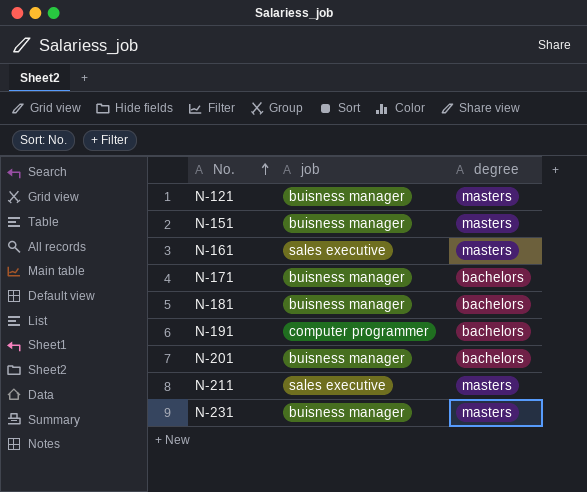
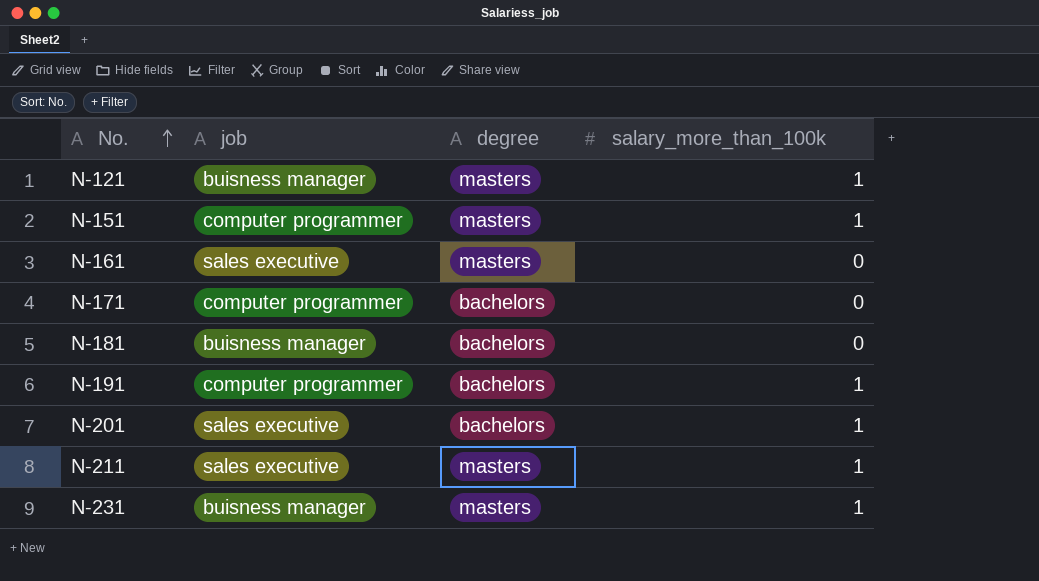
column salary_more_than_100k | position: none -> 4
N-151 | job: buisness manager -> computer programmer
N-171 | job: buisness manager -> computer programmer
N-201 | job: buisness manager -> sales executive

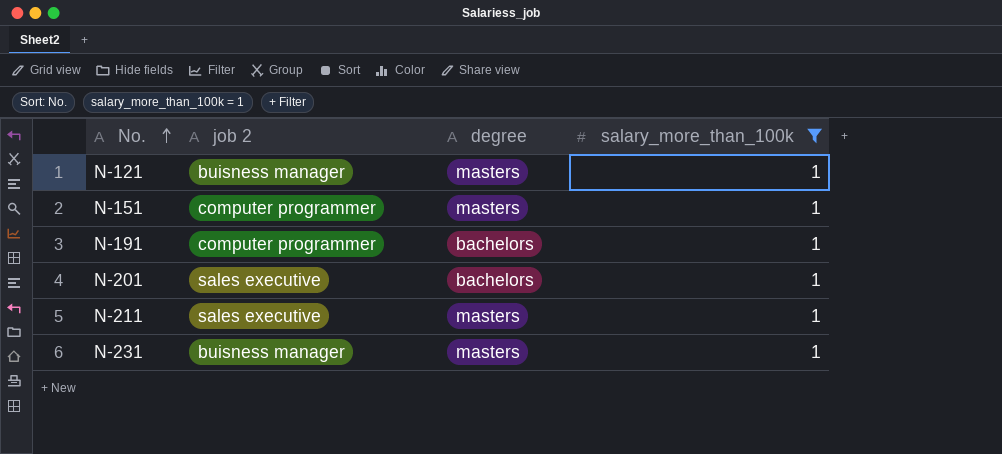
filter: none -> salary_more_than_100k = 1
column name: job -> job 2

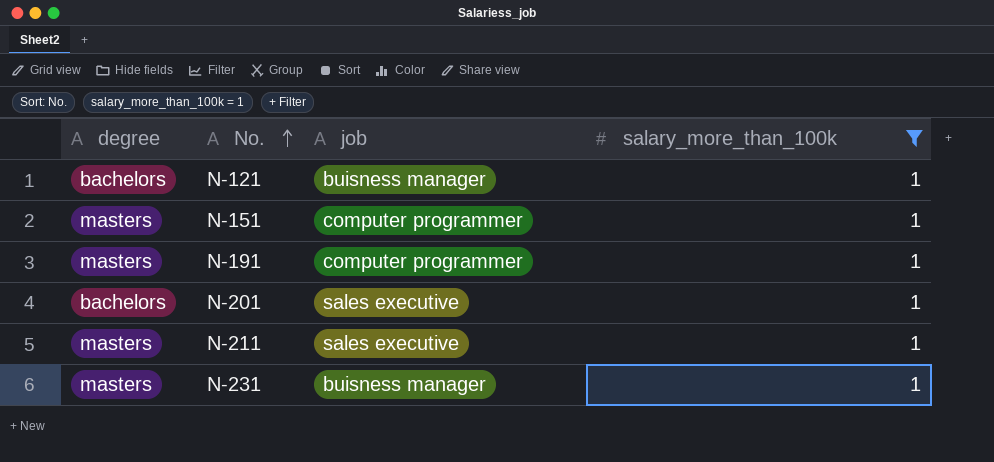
column degree | position: 3 -> 1
column name: job 2 -> job
N-121 | degree: masters -> bachelors
N-191 | degree: bachelors -> masters

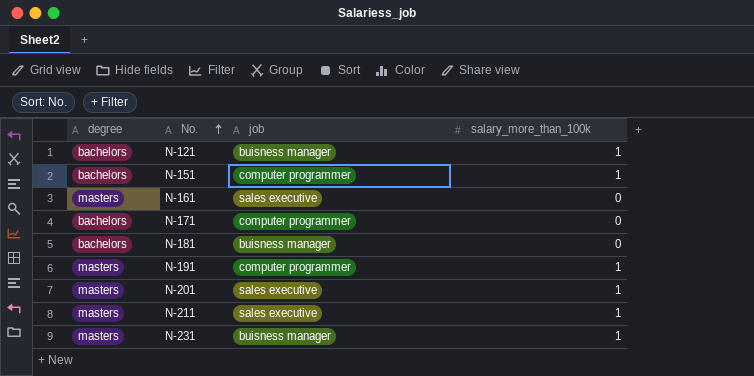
filter: salary_more_than_100k = 1 -> none
N-151 | degree: masters -> bachelors
N-201 | degree: bachelors -> masters

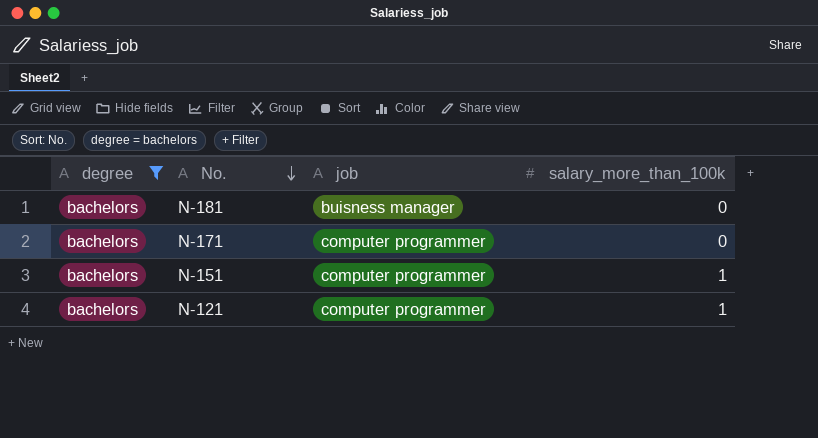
filter: none -> degree = bachelors
row order: No. ascending -> No. descending
N-121 | job: buisness manager -> computer programmer

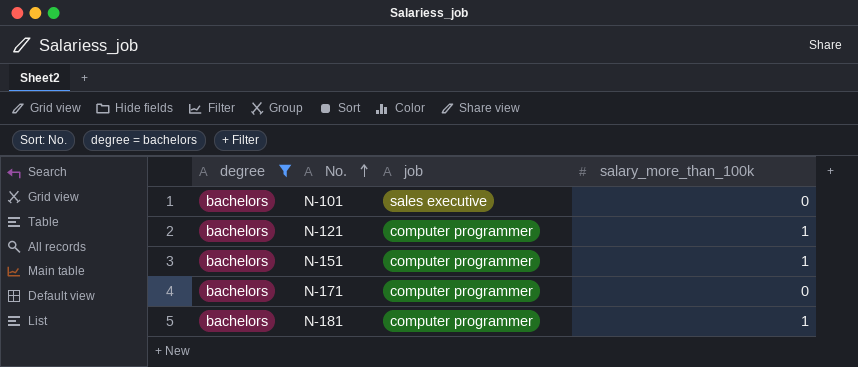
row order: No. descending -> No. ascending
row N-101: none -> bachelors | sales executive | 0
N-181 | job: buisness manager -> computer programmer
N-181 | salary_more_than_100k: 0 -> 1

